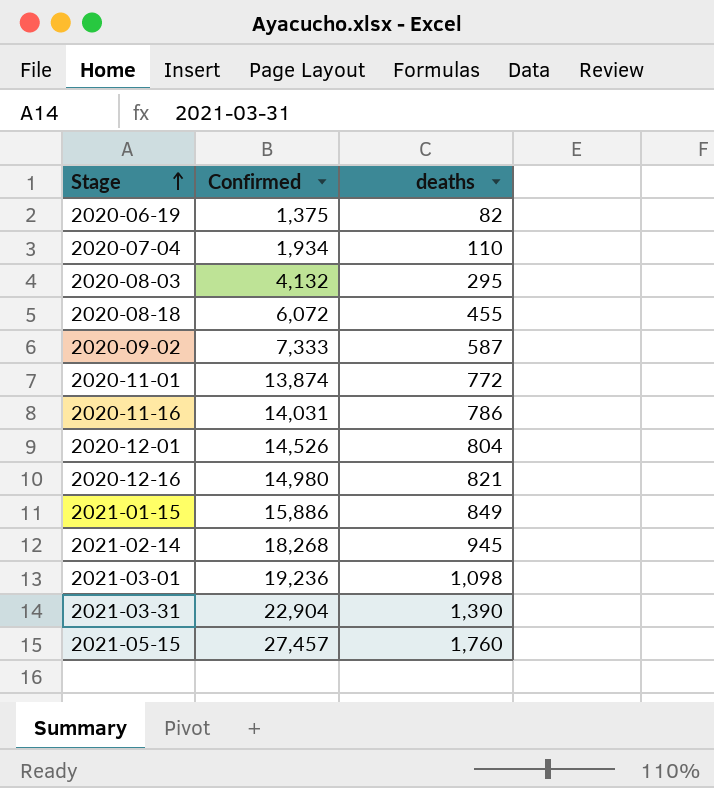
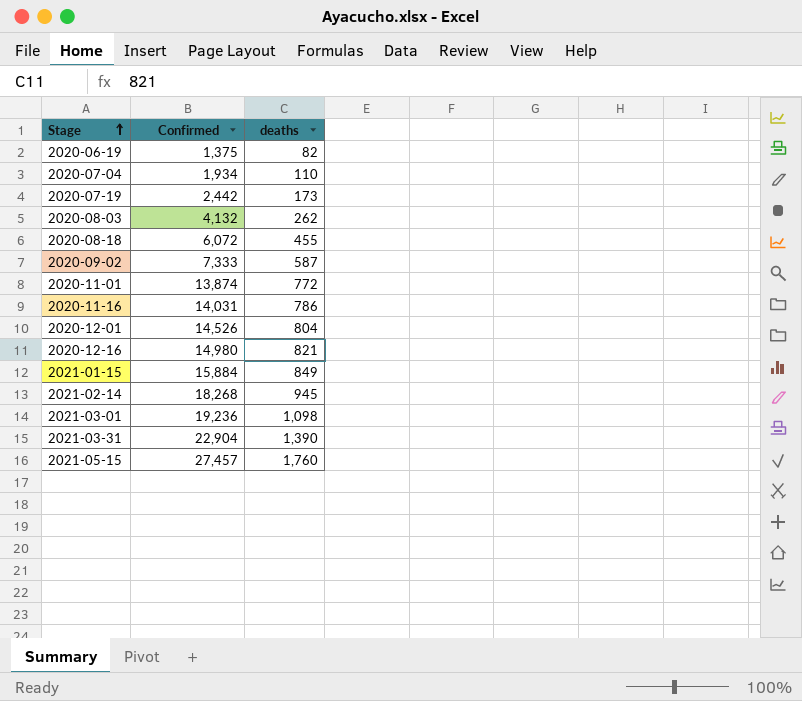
row 2020-07-19: none -> 2,442 | 173
2020-08-03 | deaths: 295 -> 262
2021-01-15 | Confirmed: 15,886 -> 15,884

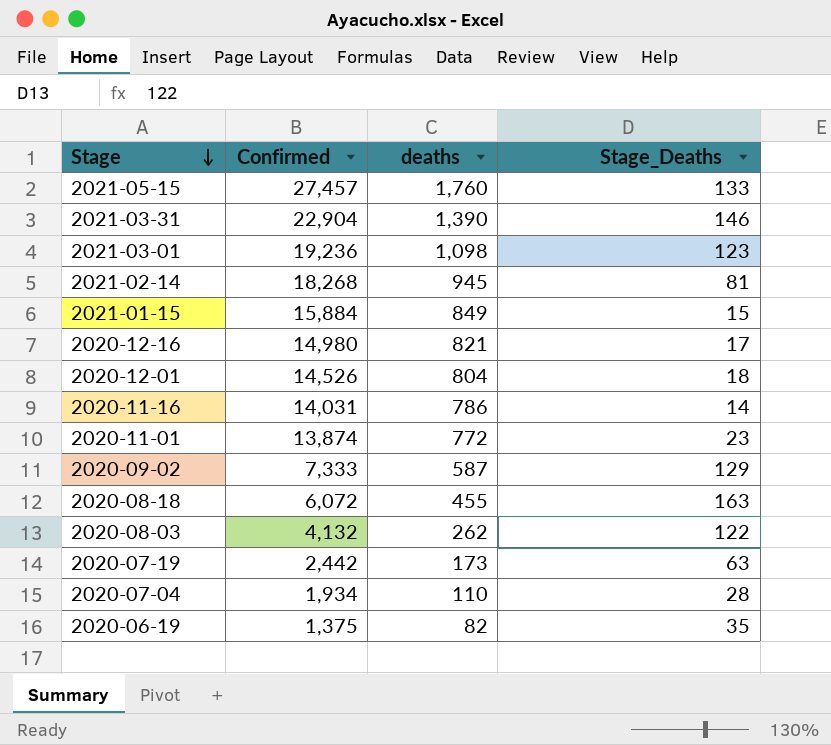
row order: Stage ascending -> Stage descending
column Stage_Deaths | position: none -> 4

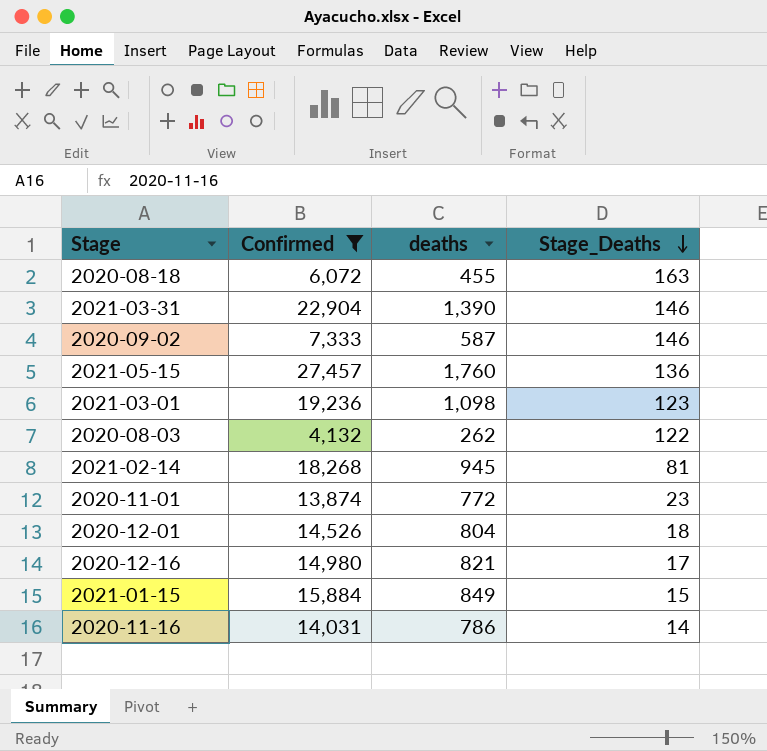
filter: none -> Confirmed >= 4,132
row order: Stage descending -> Stage_Deaths descending
2020-09-02 | Stage_Deaths: 129 -> 146
2021-05-15 | Stage_Deaths: 133 -> 136

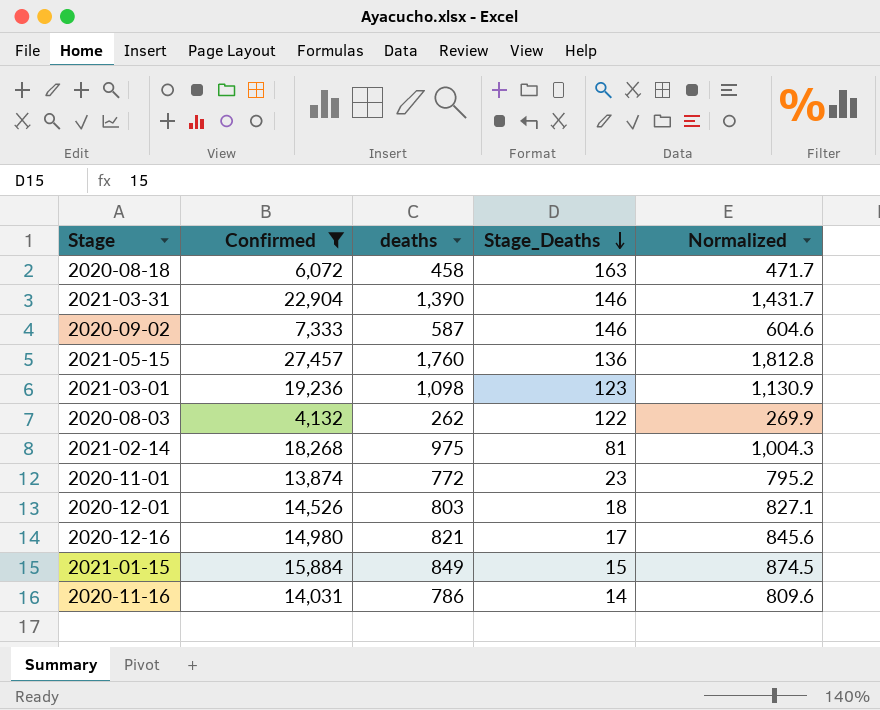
column Normalized | formula: none -> [deaths] * 1.03
2020-08-18 | deaths: 455 -> 458
2021-02-14 | deaths: 945 -> 975
2020-12-01 | deaths: 804 -> 803

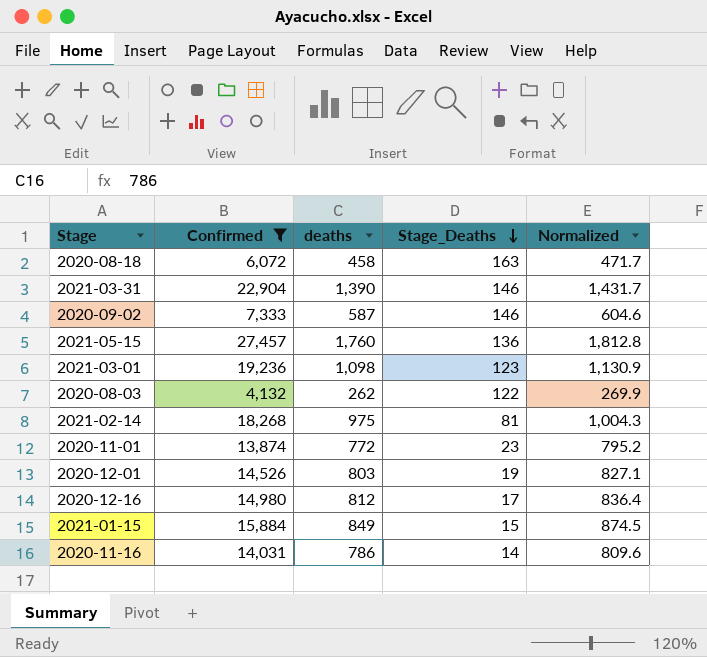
2020-12-01 | Stage_Deaths: 18 -> 19
2020-12-16 | deaths: 821 -> 812
2020-12-16 | Normalized: 845.6 -> 836.4

